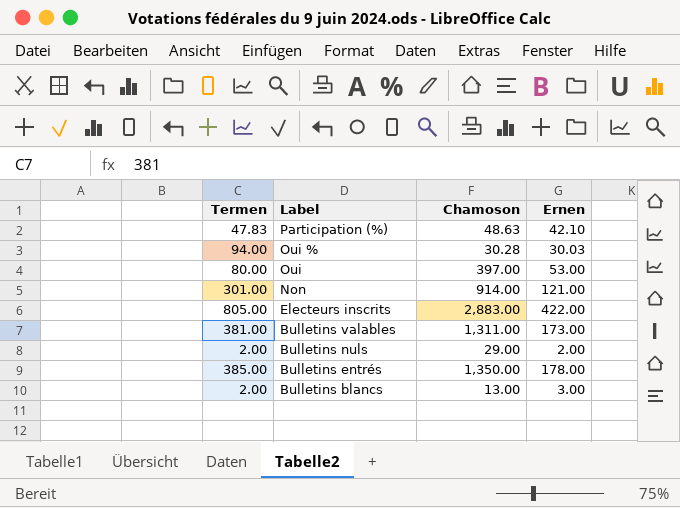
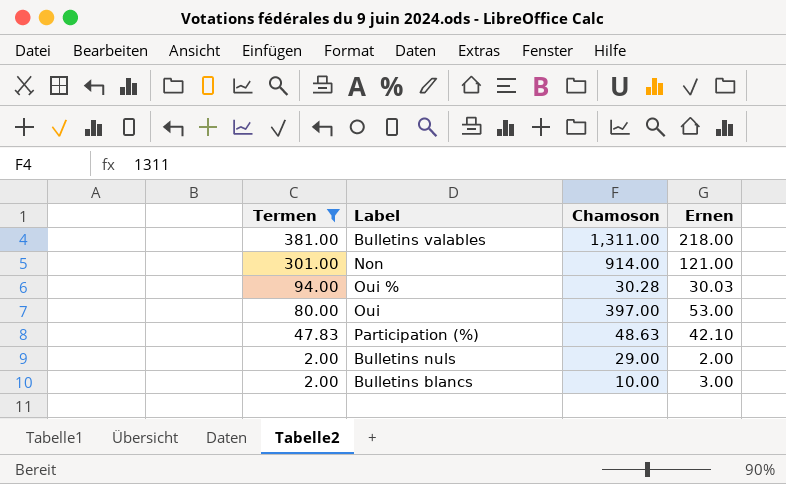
filter: none -> Termen <= 381.00
row order: Label descending -> Termen descending
Bulletins valables | Ernen: 173.00 -> 218.00
Bulletins blancs | Chamoson: 13.00 -> 10.00

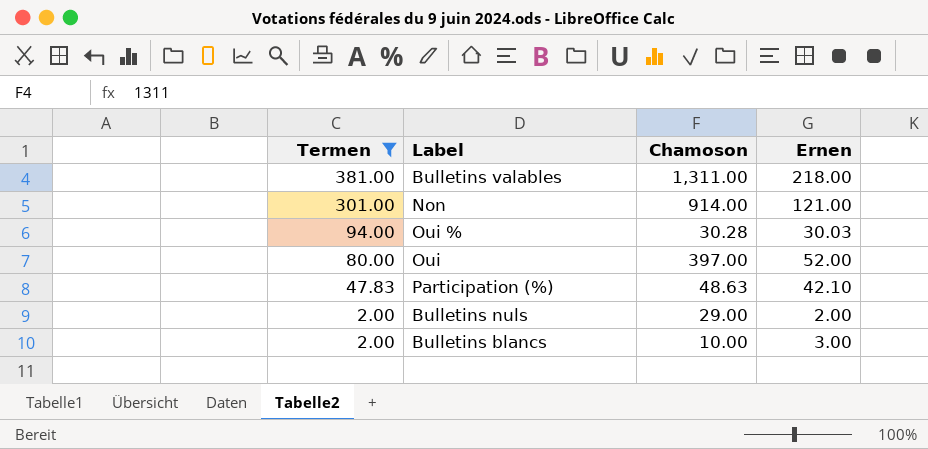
Oui | Ernen: 53.00 -> 52.00

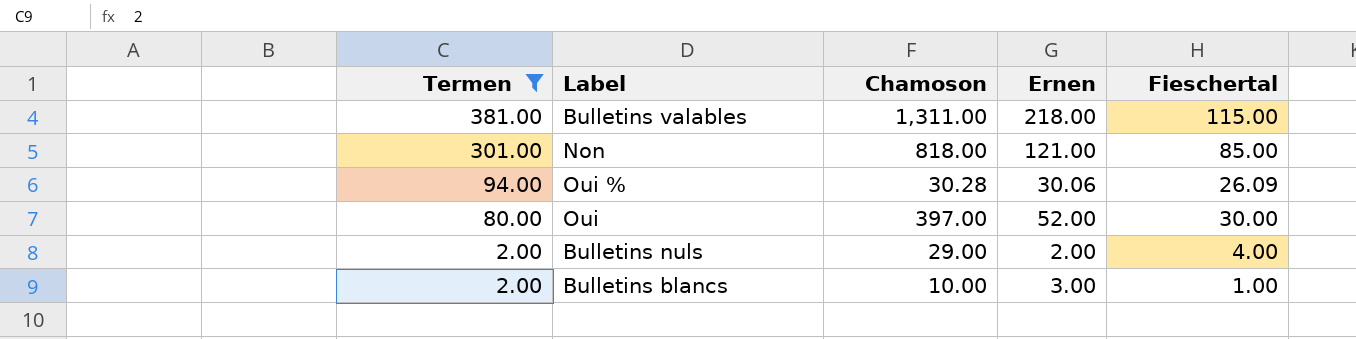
column Fieschertal | position: none -> 5
row Participation (%): 47.83 | 48.63 | 42.10 -> none
Non | Chamoson: 914.00 -> 818.00
Oui % | Ernen: 30.03 -> 30.06

